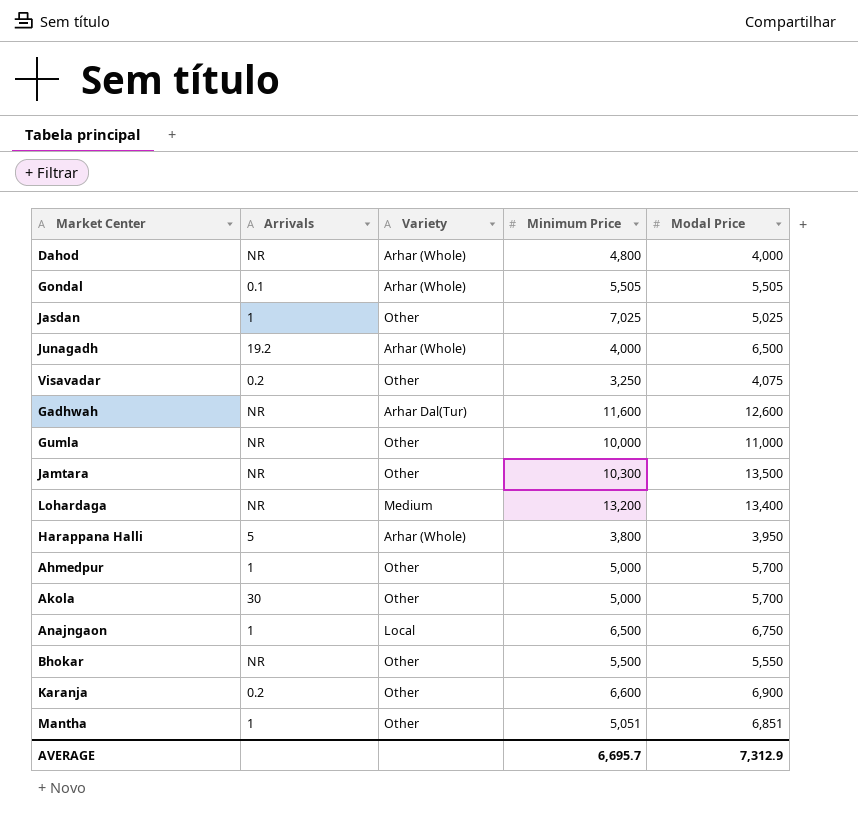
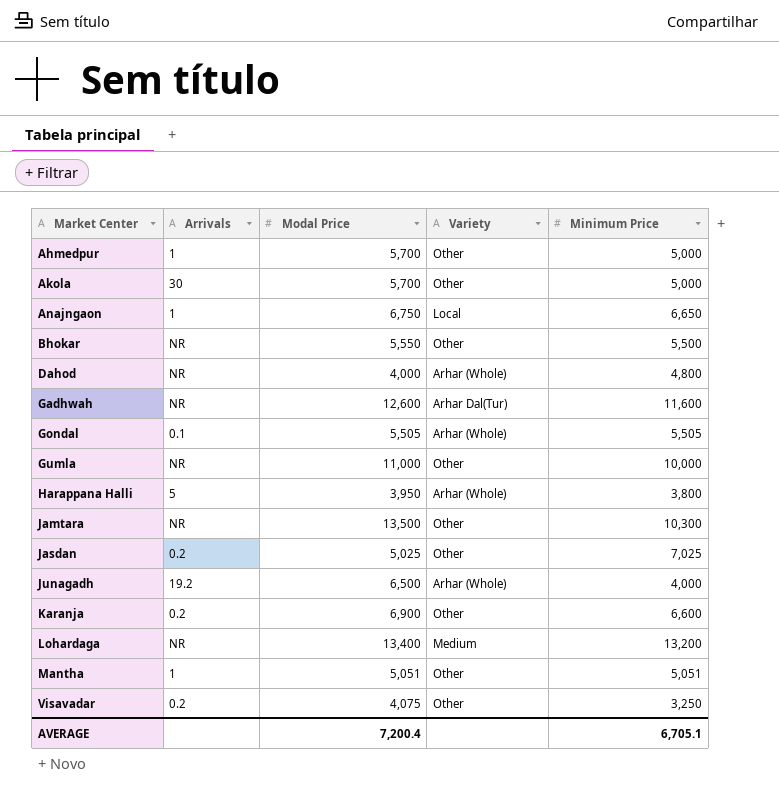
row order: none -> Market Center ascending
column Modal Price | position: 5 -> 3
Anajngaon | Minimum Price: 6,500 -> 6,650
Jasdan | Arrivals: 1 -> 0.2
Mantha | Modal Price: 6,851 -> 5,051
AVERAGE | Modal Price: 7,312.9 -> 7,200.4
AVERAGE | Minimum Price: 6,695.7 -> 6,705.1

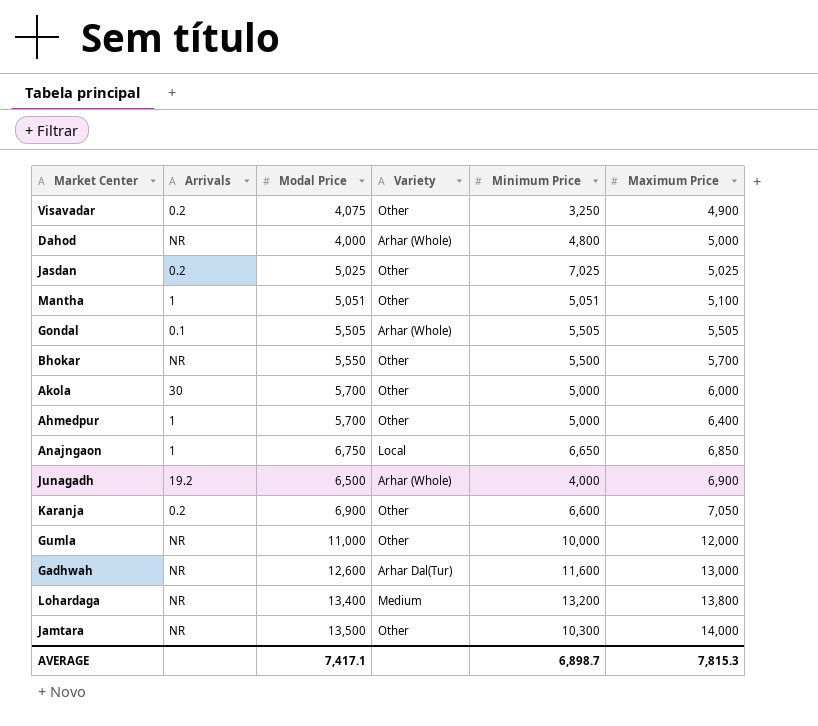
row order: Market Center ascending -> Maximum Price ascending
column Maximum Price | position: none -> 6
row Harappana Halli: 5 | 3,950 | Arhar (Whole) | 3,800 -> none
AVERAGE | Modal Price: 7,200.4 -> 7,417.1
AVERAGE | Minimum Price: 6,705.1 -> 6,898.7

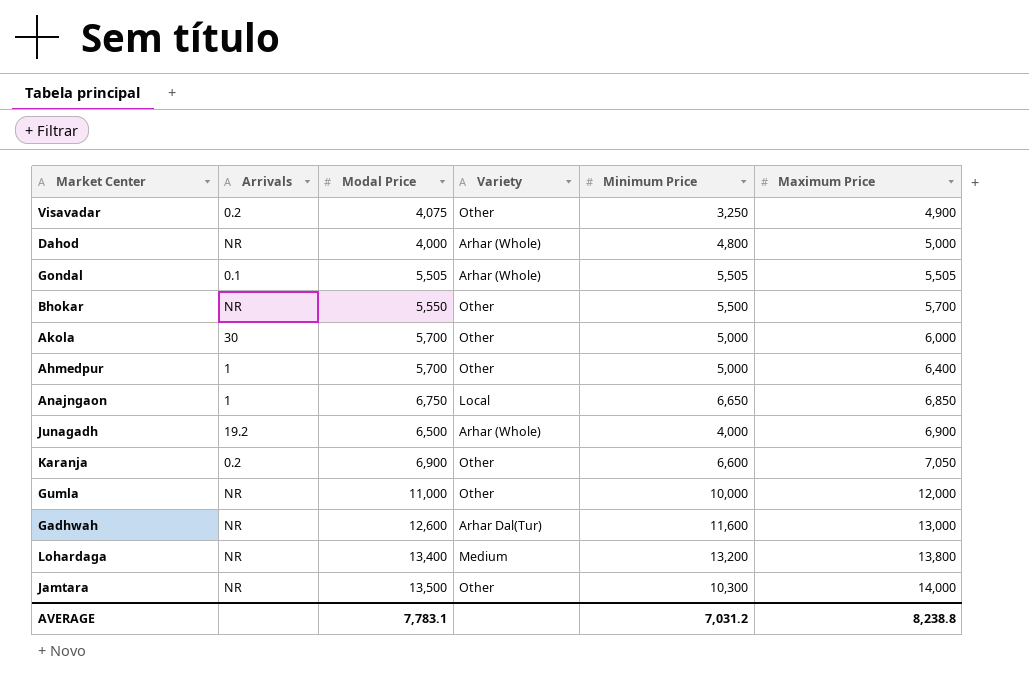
row Jasdan: 0.2 | 5,025 | Other | 7,025 | 5,025 -> none
row Mantha: 1 | 5,051 | Other | 5,051 | 5,100 -> none
AVERAGE | Modal Price: 7,417.1 -> 7,783.1
AVERAGE | Minimum Price: 6,898.7 -> 7,031.2
AVERAGE | Maximum Price: 7,815.3 -> 8,238.8

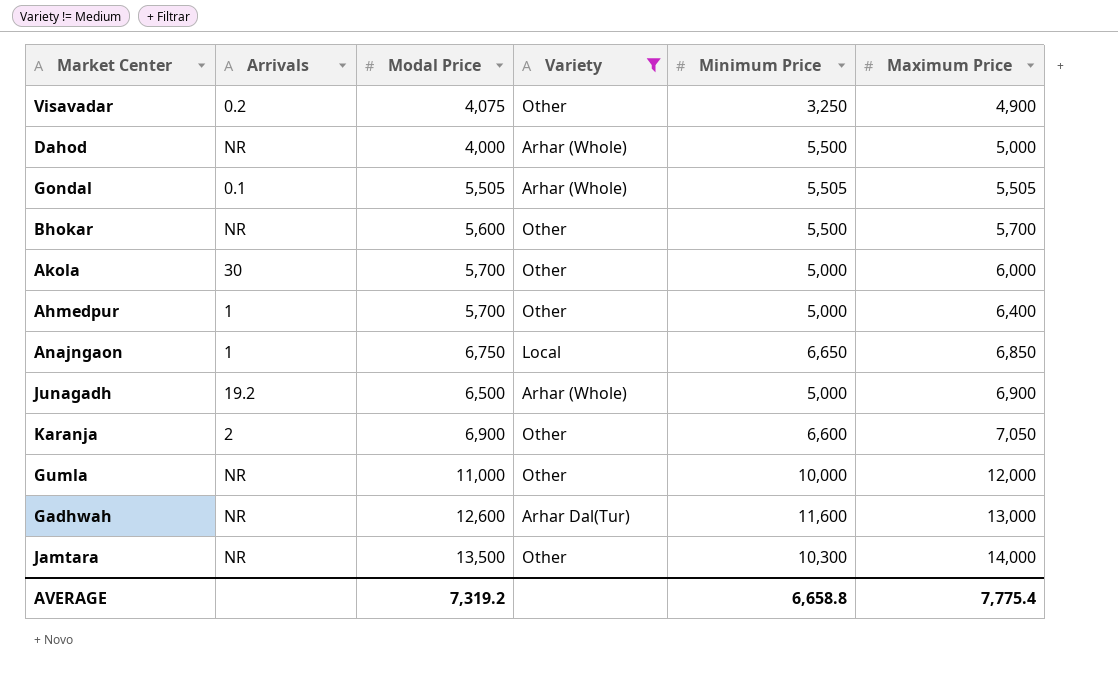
filter: none -> Variety != Medium
Dahod | Minimum Price: 4,800 -> 5,500
Bhokar | Modal Price: 5,550 -> 5,600
Junagadh | Minimum Price: 4,000 -> 5,000
Karanja | Arrivals: 0.2 -> 2
AVERAGE | Modal Price: 7,783.1 -> 7,319.2
AVERAGE | Minimum Price: 7,031.2 -> 6,658.8
AVERAGE | Maximum Price: 8,238.8 -> 7,775.4

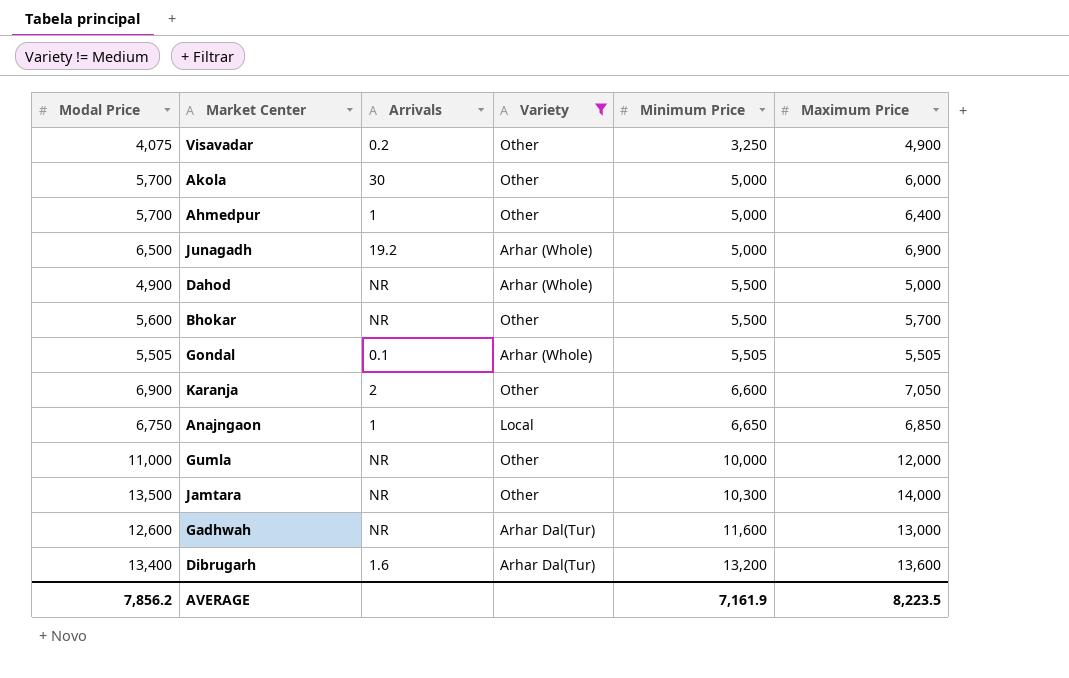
row order: Maximum Price ascending -> Minimum Price ascending
column Modal Price | position: 3 -> 1
Dahod | Modal Price: 4,000 -> 4,900
row Dibrugarh: none -> 13,400 | 1.6 | Arhar Dal(Tur) | 13,200 | 13,600
AVERAGE | Modal Price: 7,319.2 -> 7,856.2
AVERAGE | Minimum Price: 6,658.8 -> 7,161.9
AVERAGE | Maximum Price: 7,775.4 -> 8,223.5

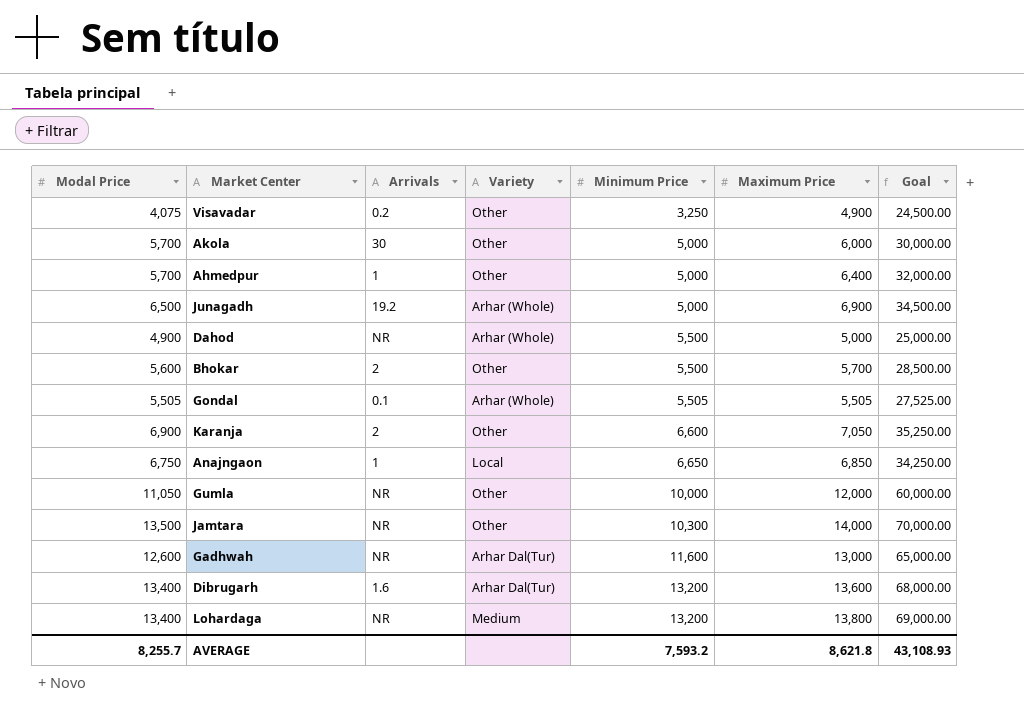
filter: Variety != Medium -> none
column Goal | formula: none -> [Maximum Price] * 5
Bhokar | Arrivals: NR -> 2
Gumla | Modal Price: 11,000 -> 11,050
AVERAGE | Modal Price: 7,856.2 -> 8,255.7
AVERAGE | Minimum Price: 7,161.9 -> 7,593.2
AVERAGE | Maximum Price: 8,223.5 -> 8,621.8

